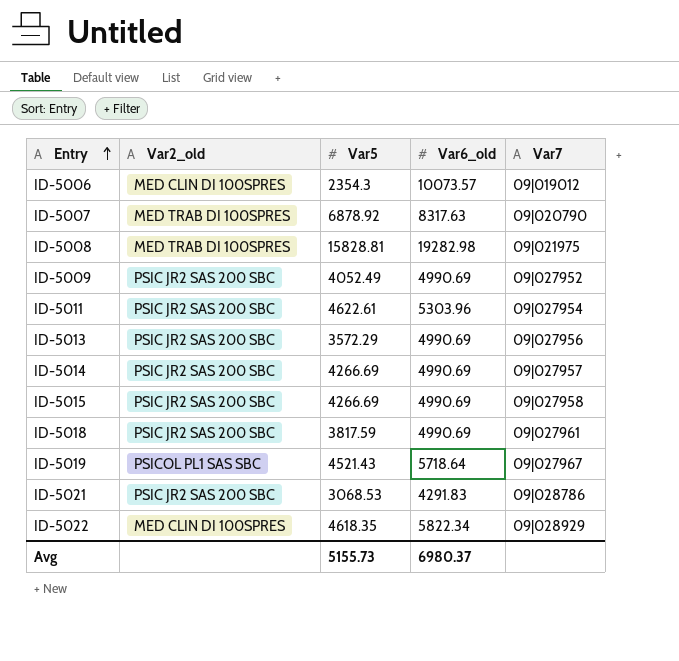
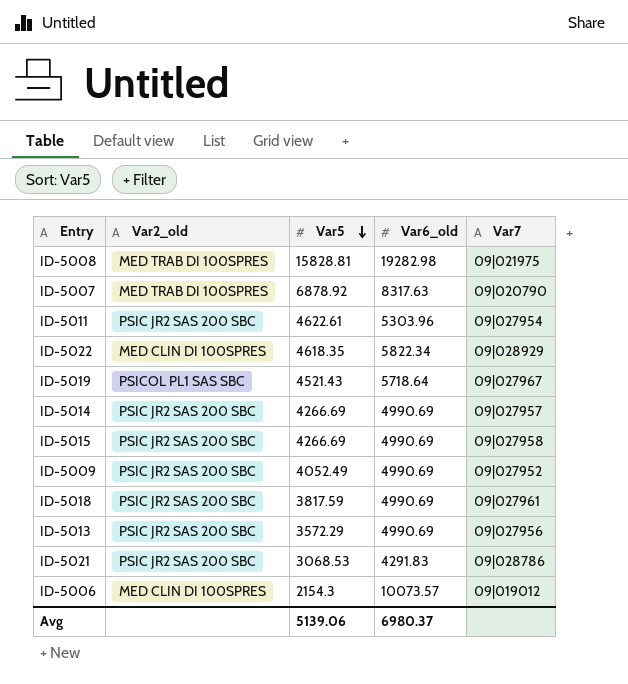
row order: Entry ascending -> Var5 descending
ID-5006 | Var5: 2354.3 -> 2154.3
Avg | Var5: 5155.73 -> 5139.06

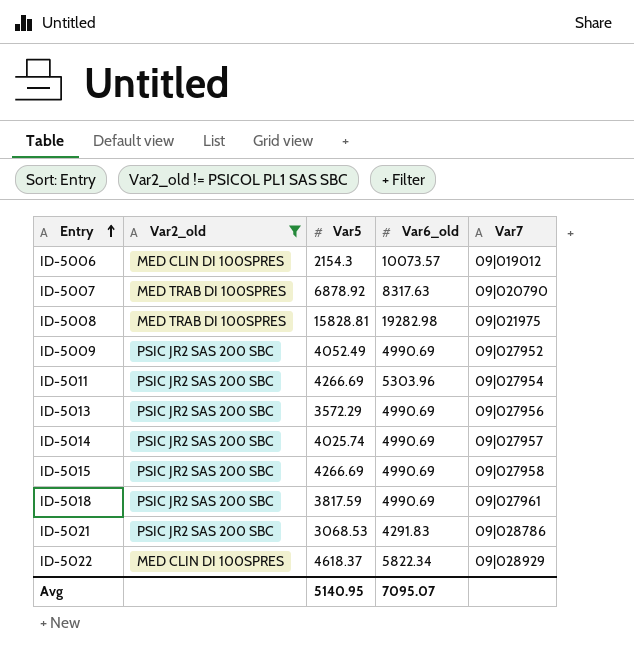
filter: none -> Var2_old != PSICOL PL1 SAS SBC
row order: Var5 descending -> Entry ascending
ID-5011 | Var5: 4622.61 -> 4266.69
ID-5014 | Var5: 4266.69 -> 4025.74
ID-5022 | Var5: 4618.35 -> 4618.37
Avg | Var5: 5139.06 -> 5140.95
Avg | Var6_old: 6980.37 -> 7095.07

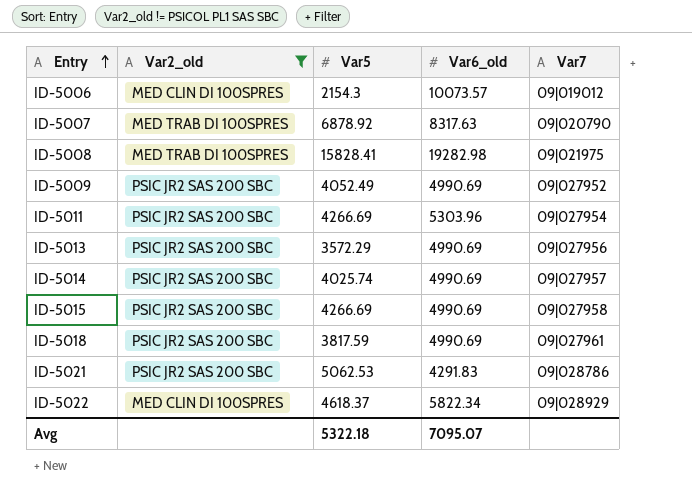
ID-5008 | Var5: 15828.81 -> 15828.41
ID-5021 | Var5: 3068.53 -> 5062.53
Avg | Var5: 5140.95 -> 5322.18

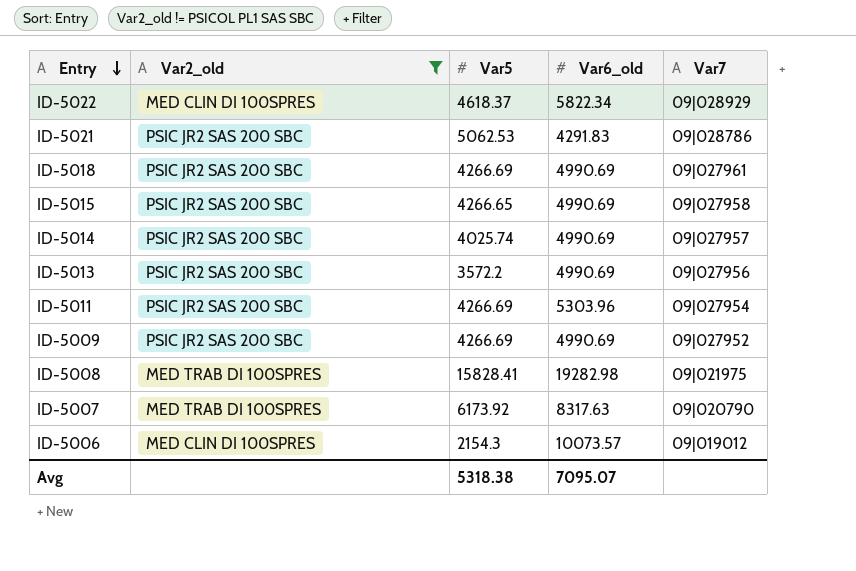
row order: Entry ascending -> Entry descending
ID-5018 | Var5: 3817.59 -> 4266.69
ID-5015 | Var5: 4266.69 -> 4266.65
ID-5013 | Var5: 3572.29 -> 3572.2
ID-5009 | Var5: 4052.49 -> 4266.69
ID-5007 | Var5: 6878.92 -> 6173.92
Avg | Var5: 5322.18 -> 5318.38

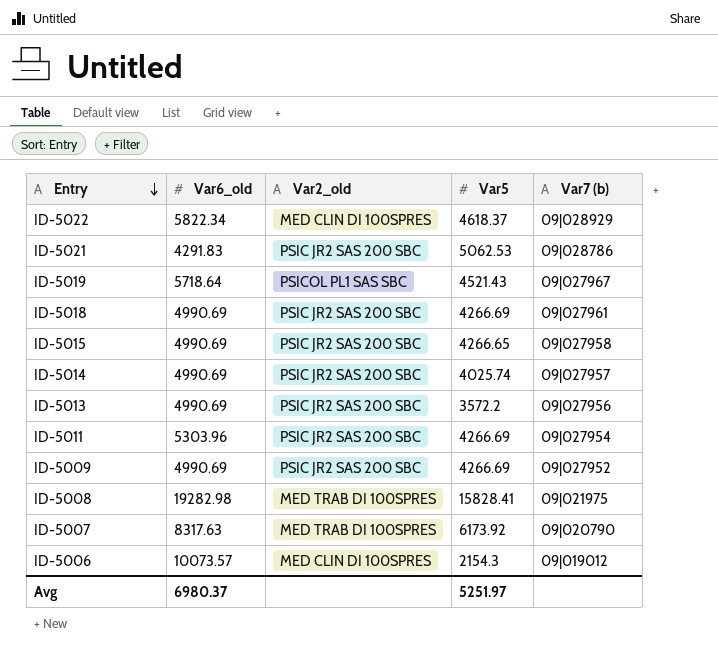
filter: Var2_old != PSICOL PL1 SAS SBC -> none
column Var6_old | position: 4 -> 2
column name: Var7 -> Var7 (b)
Avg | Var6_old: 7095.07 -> 6980.37
Avg | Var5: 5318.38 -> 5251.97

